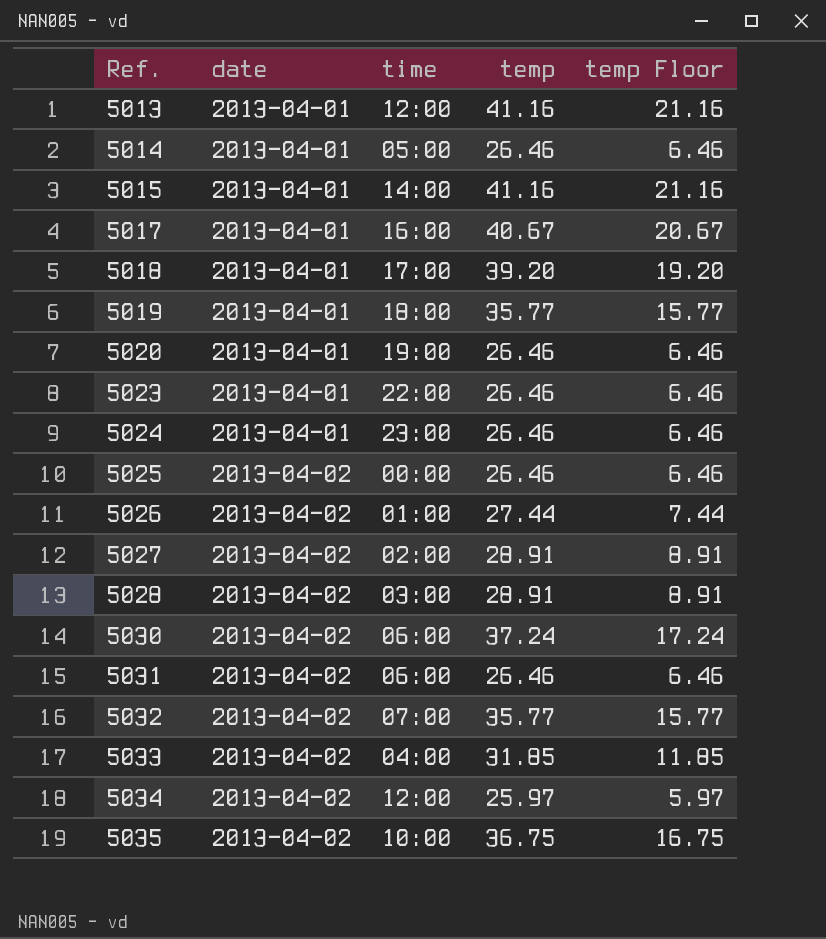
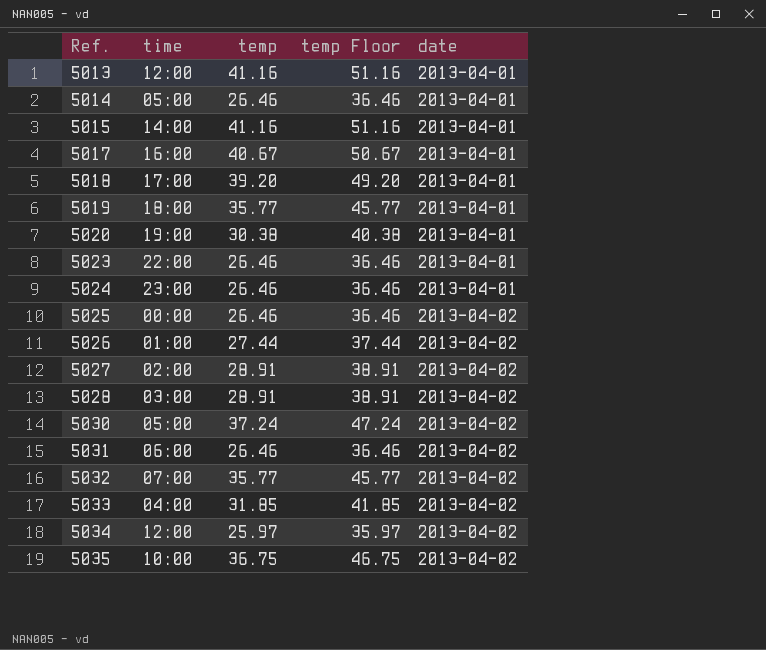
column temp Floor | formula: [temp] - 20 -> [temp] + 10
column date | position: 2 -> 5
5020 | temp: 26.46 -> 30.38
5030 | time: 06:00 -> 05:00

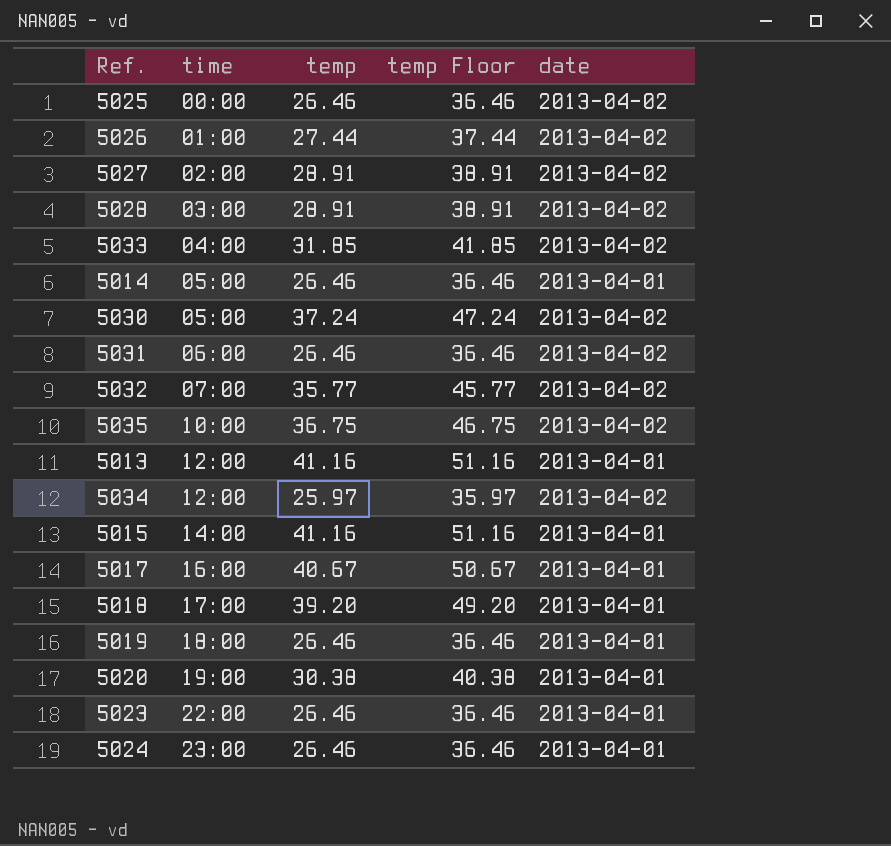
row order: Ref. ascending -> time ascending
5019 | temp: 35.77 -> 26.46
5019 | temp Floor: 45.77 -> 36.46

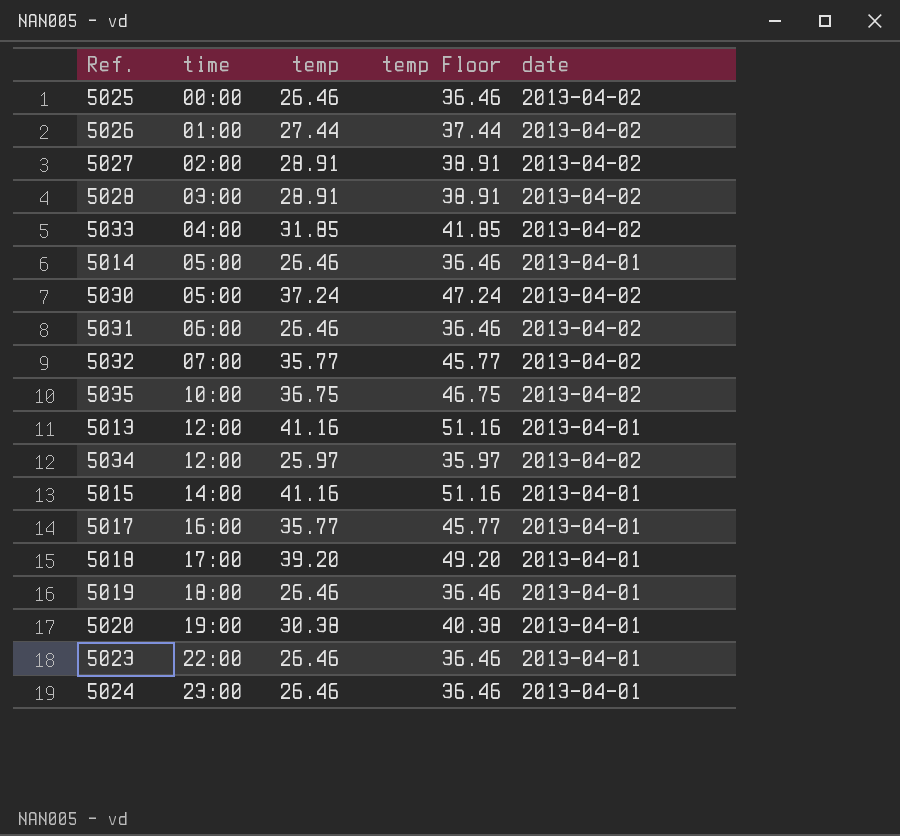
5017 | temp: 40.67 -> 35.77
5017 | temp Floor: 50.67 -> 45.77

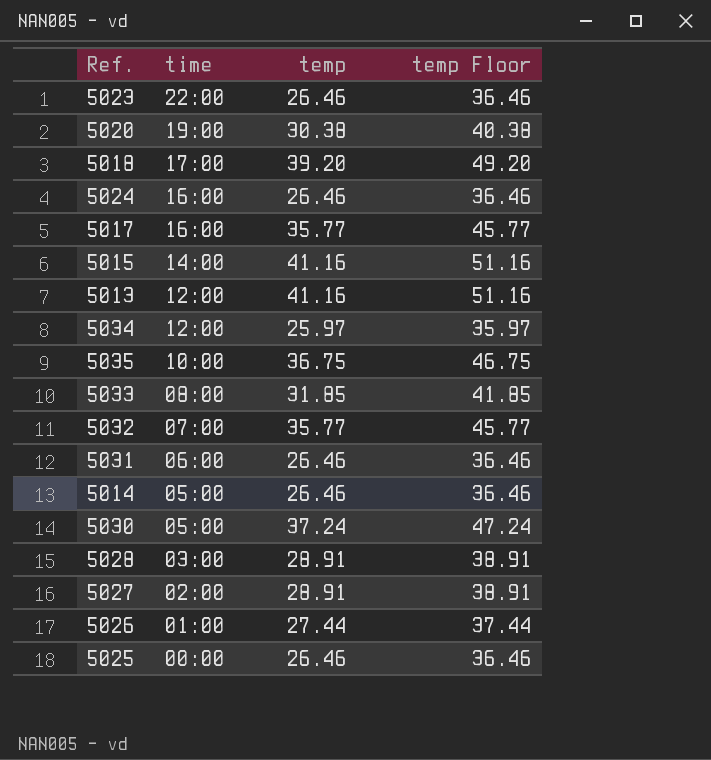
row order: time ascending -> time descending
column date | position: 5 -> none
row 5019: 18:00 | 26.46 | 36.46 | 2013-04-01 -> none
5024 | time: 23:00 -> 16:00
5033 | time: 04:00 -> 08:00

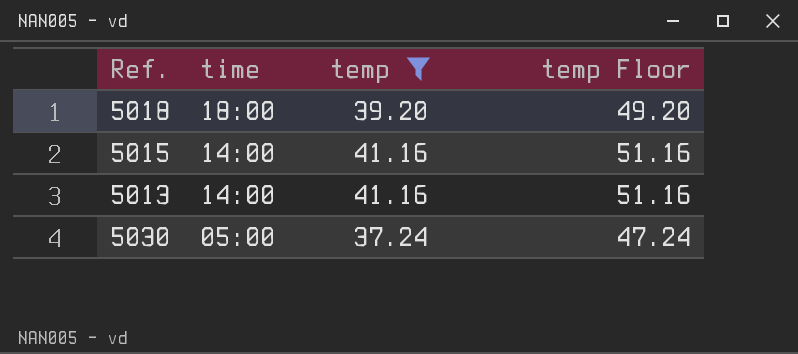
filter: none -> temp >= 37.24
5018 | time: 17:00 -> 18:00
5013 | time: 12:00 -> 14:00

